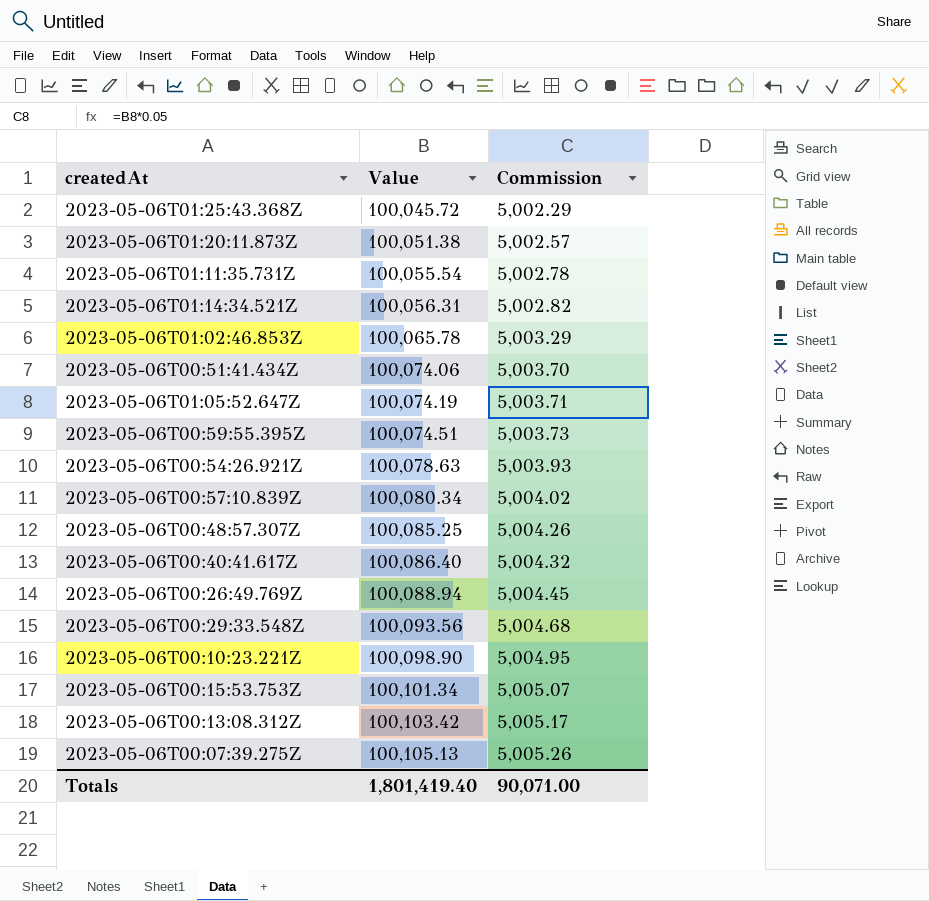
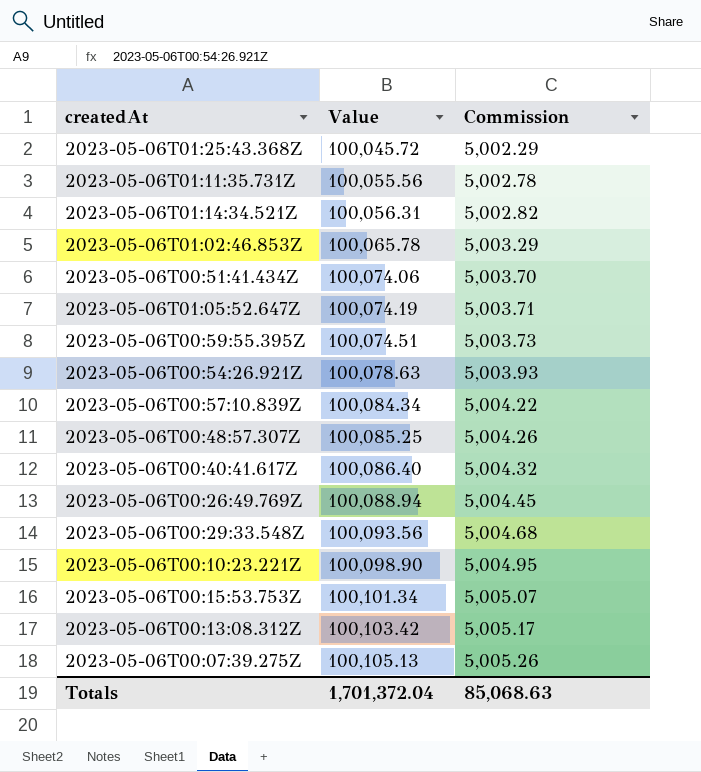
row 2023-05-06T01:20:11.873Z: 100,051.38 | 5,002.57 -> none
2023-05-06T01:11:35.731Z | Value: 100,055.54 -> 100,055.56
2023-05-06T00:57:10.839Z | Value: 100,080.34 -> 100,084.34
2023-05-06T00:57:10.839Z | Commission: 5,004.02 -> 5,004.22
Totals | Value: 1,801,419.40 -> 1,701,372.04
Totals | Commission: 90,071.00 -> 85,068.63

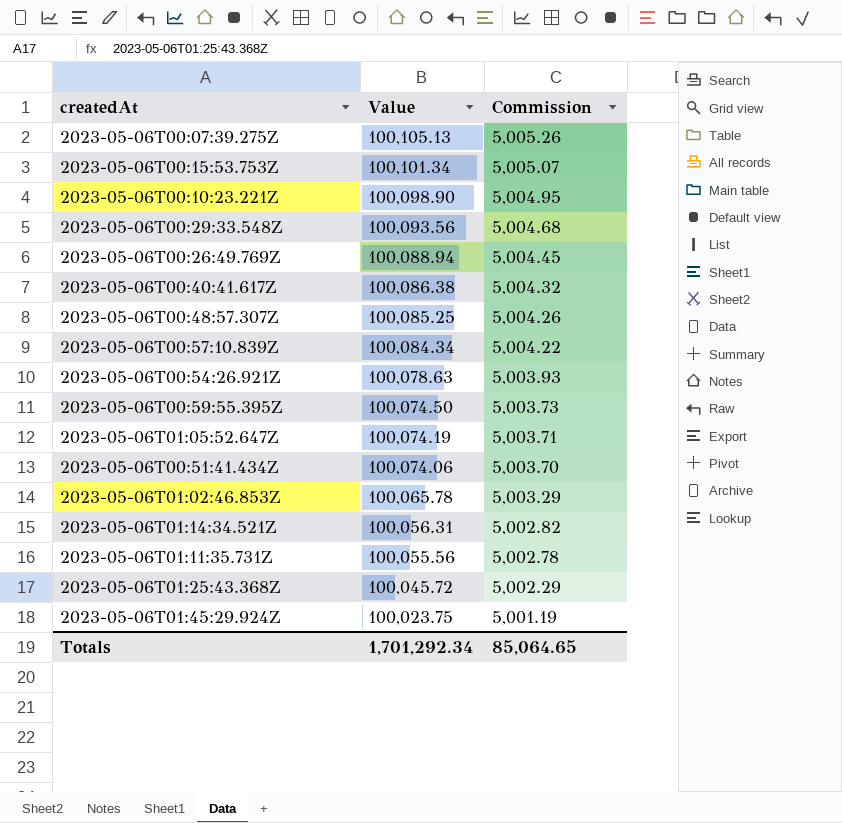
row order: Value ascending -> Value descending
row 2023-05-06T00:13:08.312Z: 100,103.42 | 5,005.17 -> none
2023-05-06T00:40:41.617Z | Value: 100,086.40 -> 100,086.38
2023-05-06T00:59:55.395Z | Value: 100,074.51 -> 100,074.50
row 2023-05-06T01:45:29.924Z: none -> 100,023.75 | 5,001.19
Totals | Value: 1,701,372.04 -> 1,701,292.34
Totals | Commission: 85,068.63 -> 85,064.65

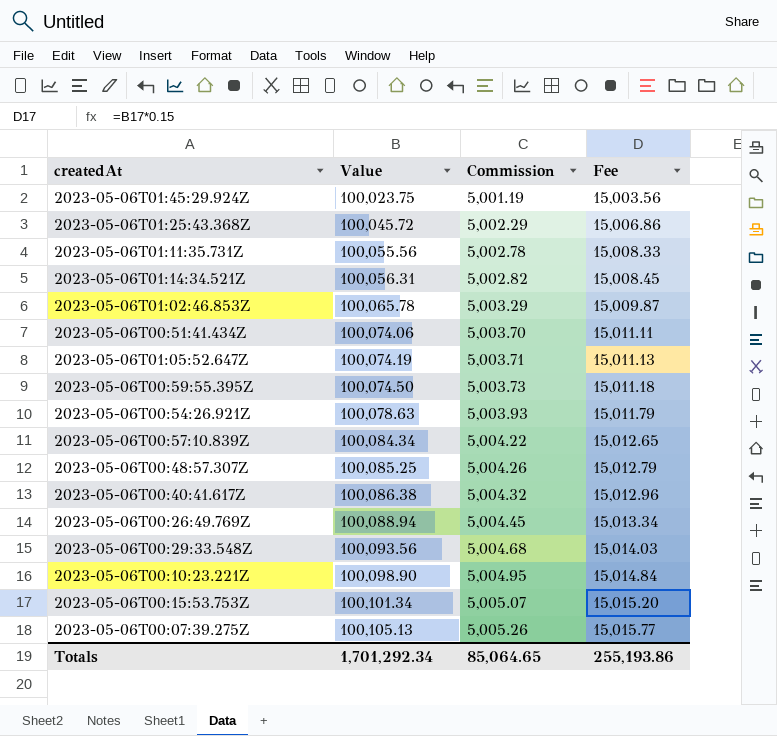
row order: Value descending -> Value ascending
column Fee | formula: none -> [Value] * 0.15

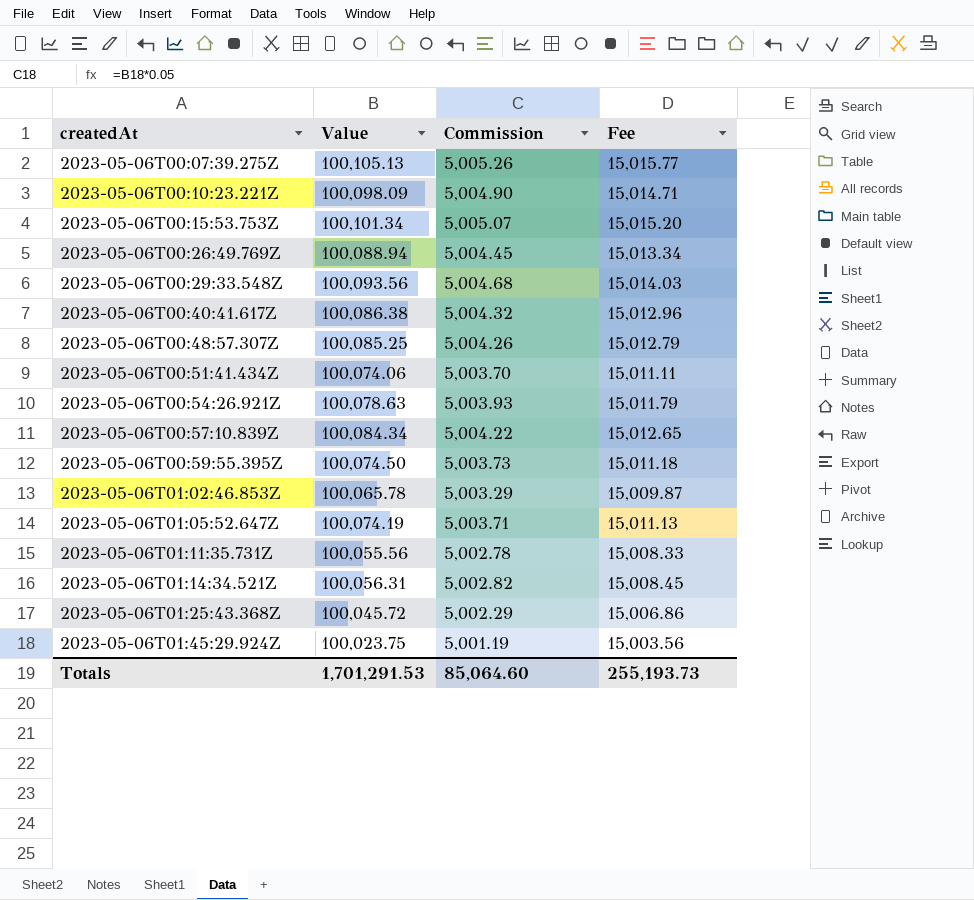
row order: Value ascending -> createdAt ascending
2023-05-06T00:10:23.221Z | Value: 100,098.90 -> 100,098.09
2023-05-06T00:10:23.221Z | Commission: 5,004.95 -> 5,004.90
2023-05-06T00:10:23.221Z | Fee: 15,014.84 -> 15,014.71
Totals | Value: 1,701,292.34 -> 1,701,291.53
Totals | Commission: 85,064.65 -> 85,064.60
Totals | Fee: 255,193.86 -> 255,193.73

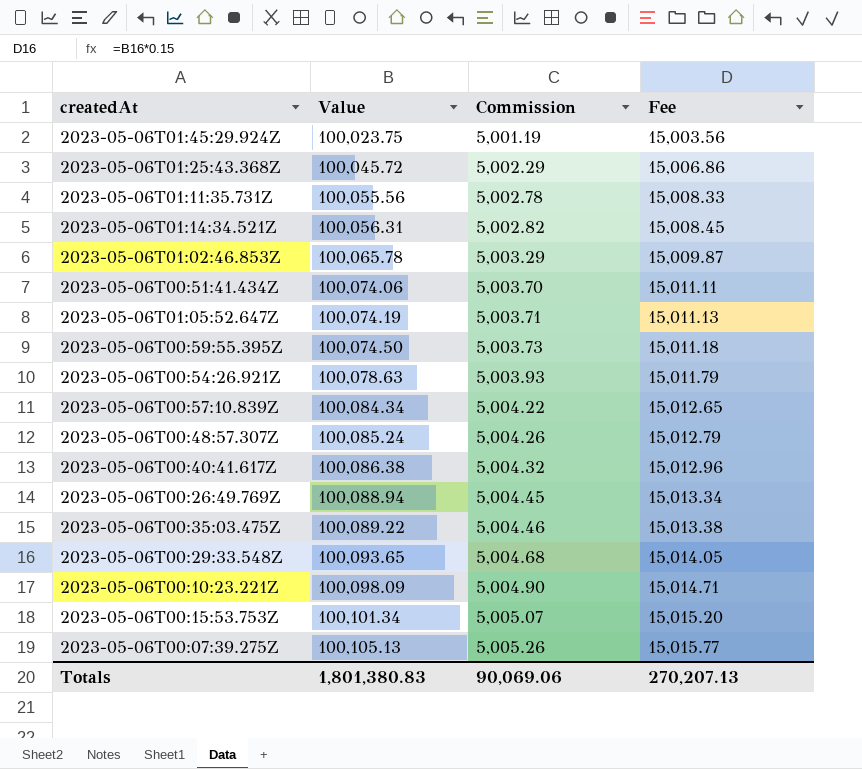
row order: createdAt ascending -> Value ascending
2023-05-06T00:48:57.307Z | Value: 100,085.25 -> 100,085.24
row 2023-05-06T00:35:03.475Z: none -> 100,089.22 | 5,004.46 | 15,013.38
2023-05-06T00:29:33.548Z | Value: 100,093.56 -> 100,093.65
2023-05-06T00:29:33.548Z | Fee: 15,014.03 -> 15,014.05
Totals | Value: 1,701,291.53 -> 1,801,380.83
Totals | Commission: 85,064.60 -> 90,069.06
Totals | Fee: 255,193.73 -> 270,207.13

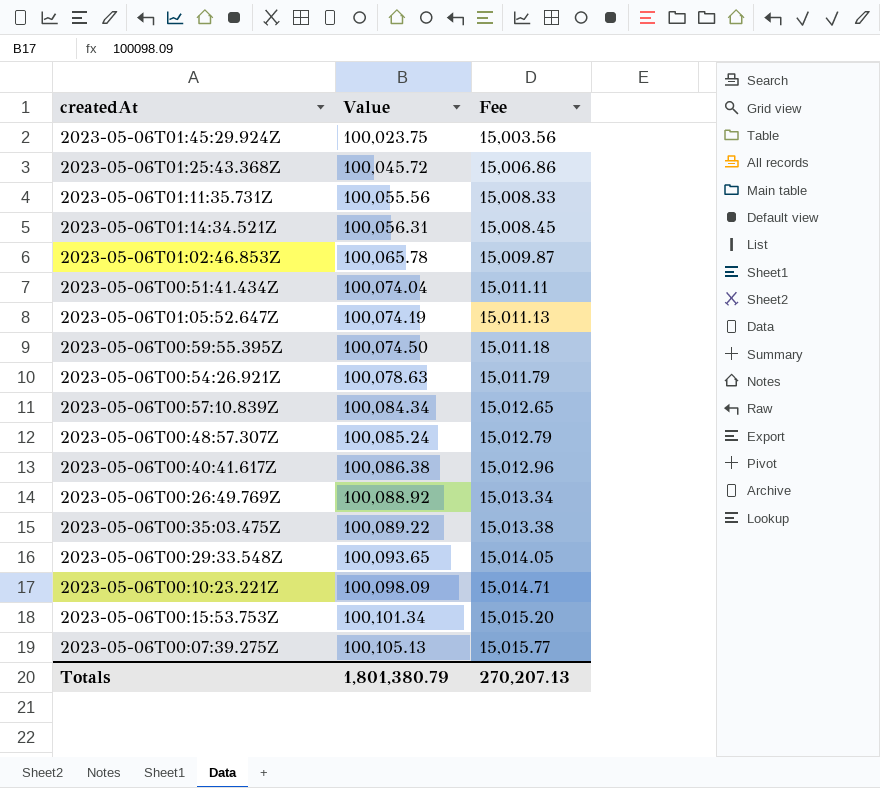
column Commission | formula: [Value] * 0.05 -> none
2023-05-06T00:51:41.434Z | Value: 100,074.06 -> 100,074.04
2023-05-06T00:26:49.769Z | Value: 100,088.94 -> 100,088.92
Totals | Value: 1,801,380.83 -> 1,801,380.79

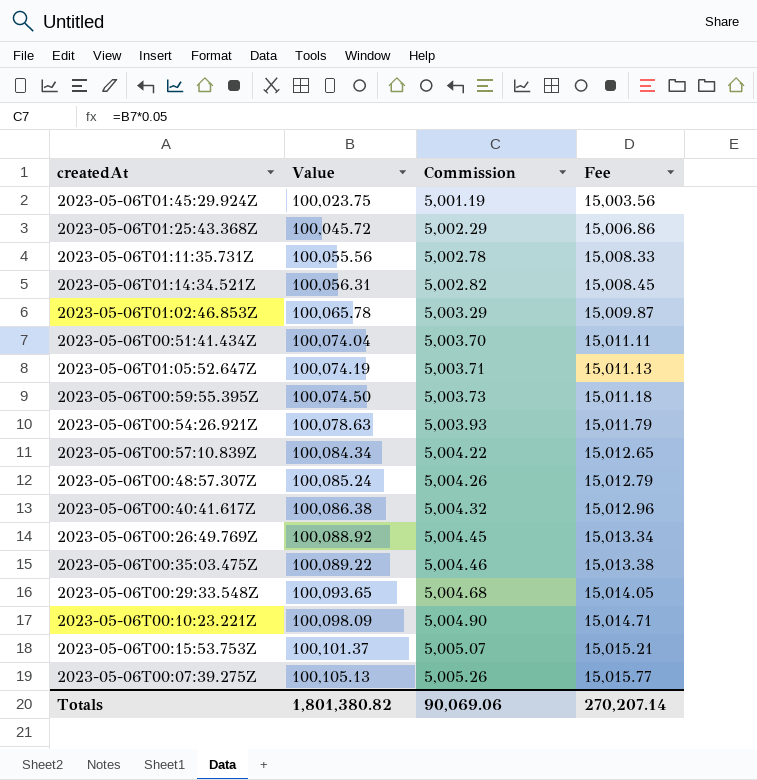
column Commission | formula: none -> [Value] * 0.05
2023-05-06T00:15:53.753Z | Value: 100,101.34 -> 100,101.37
2023-05-06T00:15:53.753Z | Fee: 15,015.20 -> 15,015.21
Totals | Value: 1,801,380.79 -> 1,801,380.82
Totals | Fee: 270,207.13 -> 270,207.14

